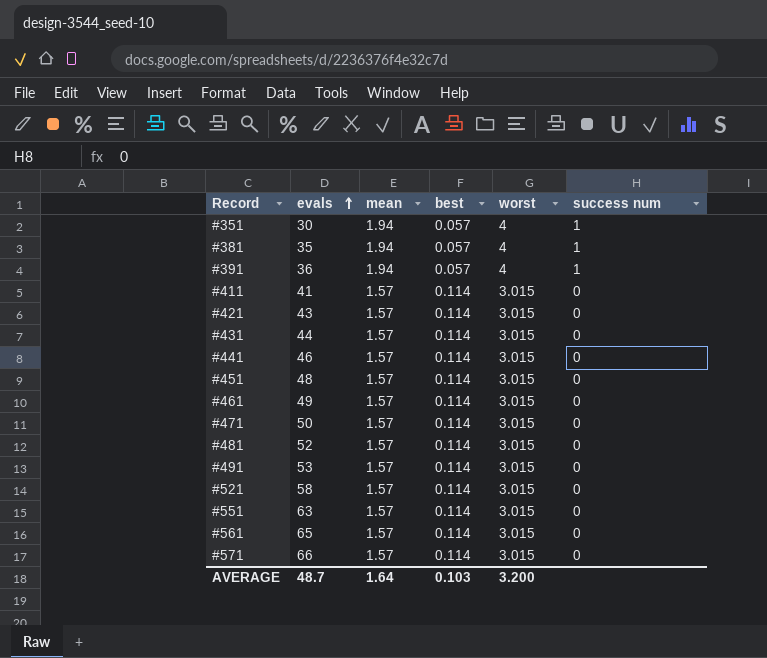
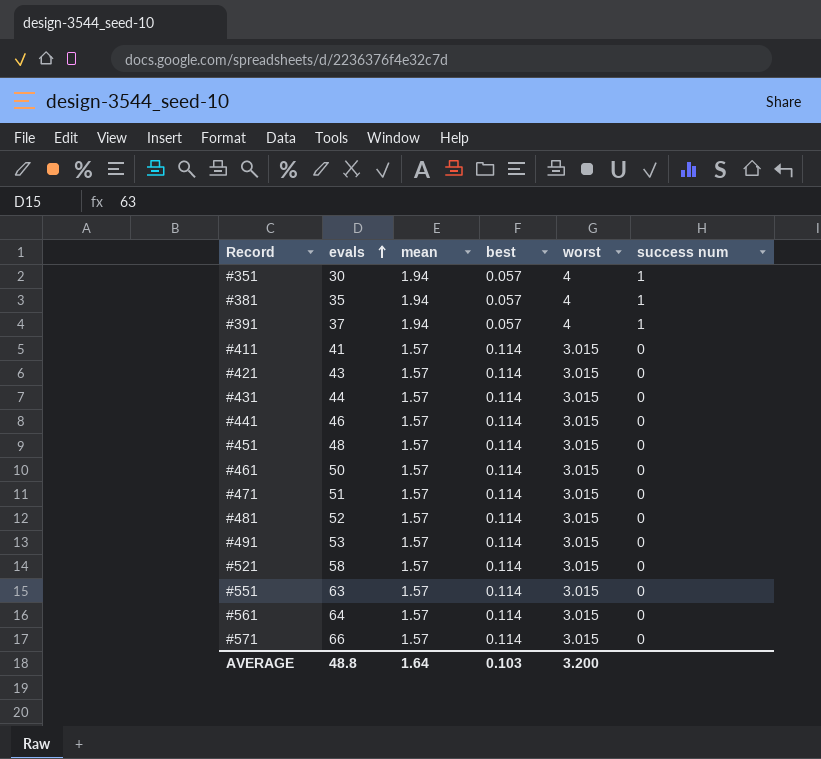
#391 | evals: 36 -> 37
#461 | evals: 49 -> 50
#471 | evals: 50 -> 51
#561 | evals: 65 -> 64
AVERAGE | evals: 48.7 -> 48.8

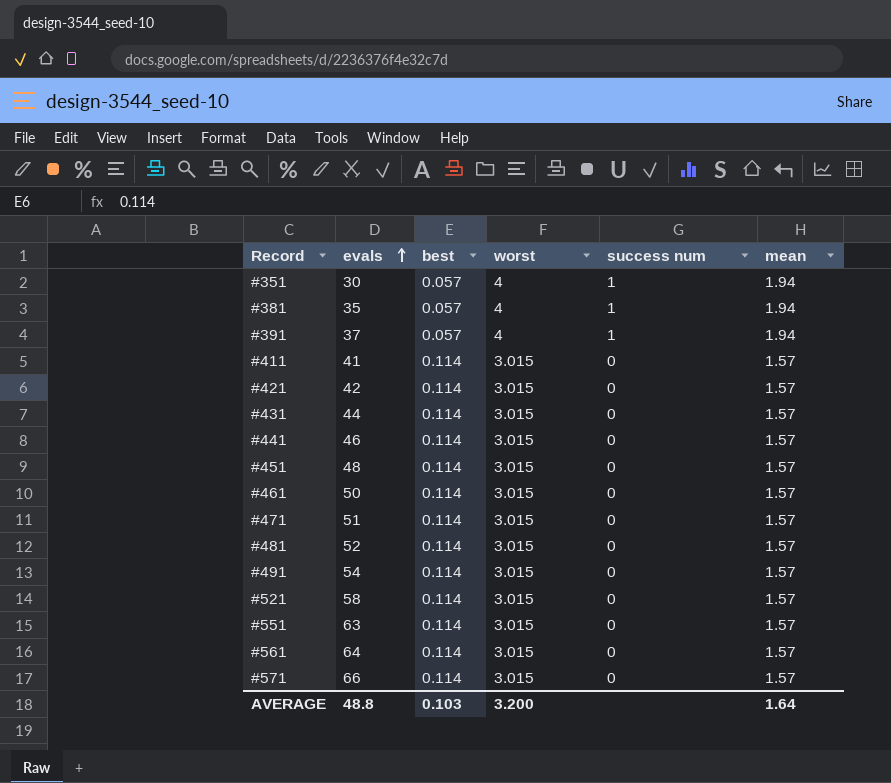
column mean | position: 3 -> 6
#421 | evals: 43 -> 42
#491 | evals: 53 -> 54

